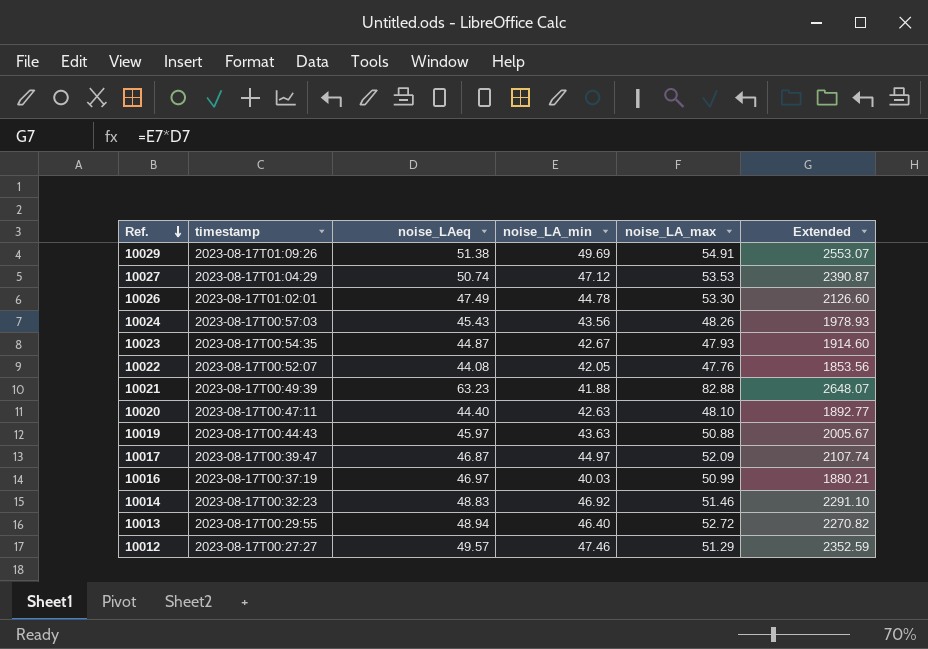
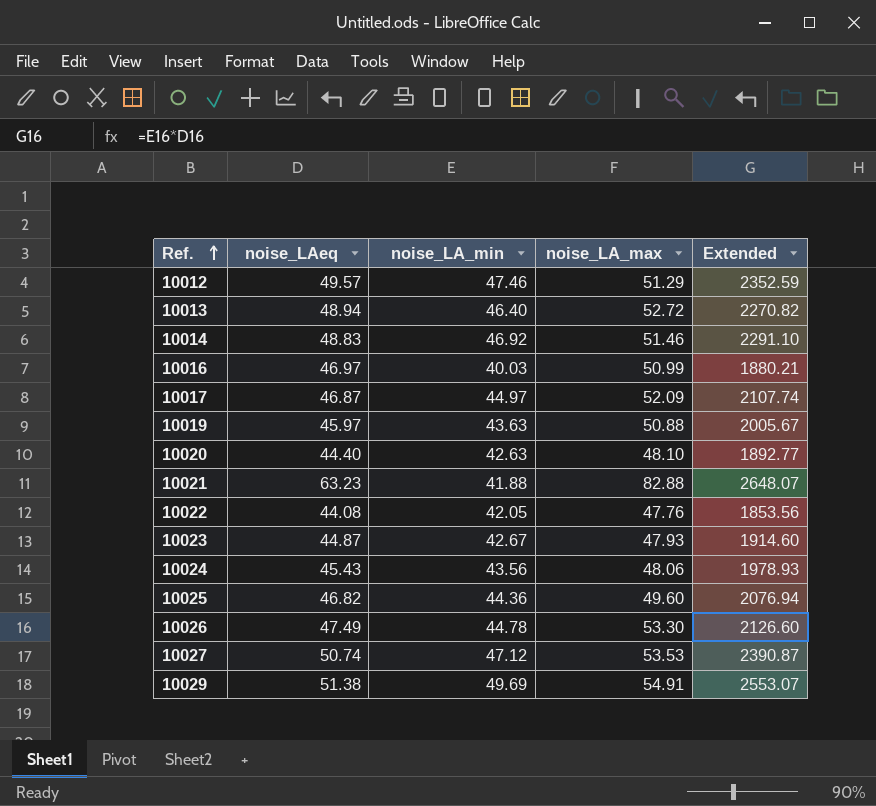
row order: Ref. descending -> Ref. ascending
column timestamp | position: 2 -> none
10024 | noise_LA_max: 48.26 -> 48.06
row 10025: none -> 46.82 | 44.36 | 49.60 | 2076.94

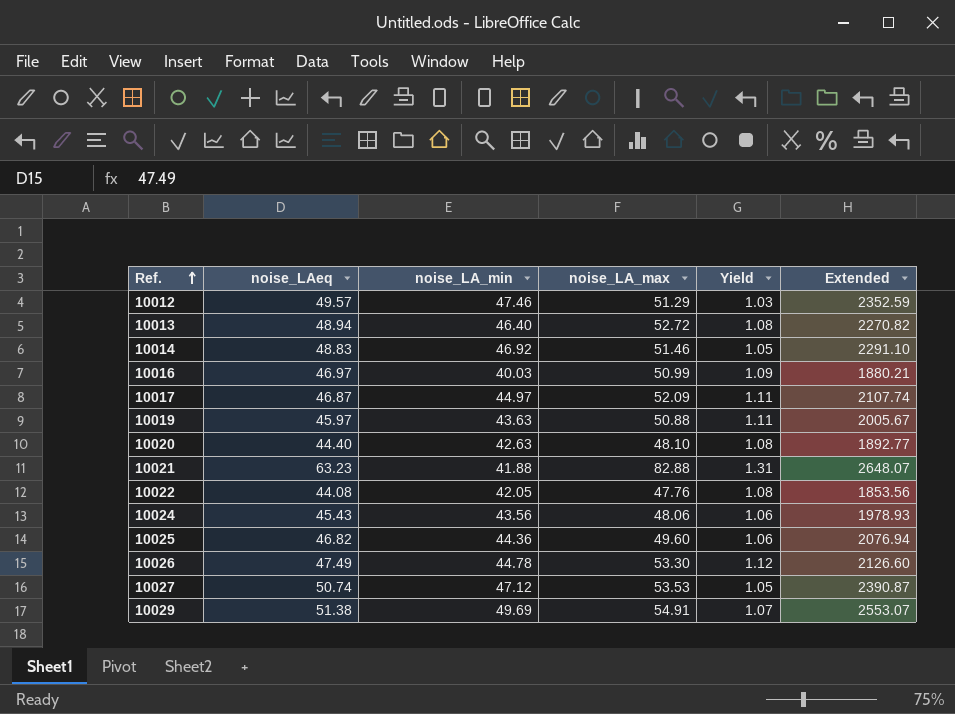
column Yield | formula: none -> [noise_LA_max] / [noise_LAeq]
row 10023: 44.87 | 42.67 | 47.93 | 1914.60 -> none

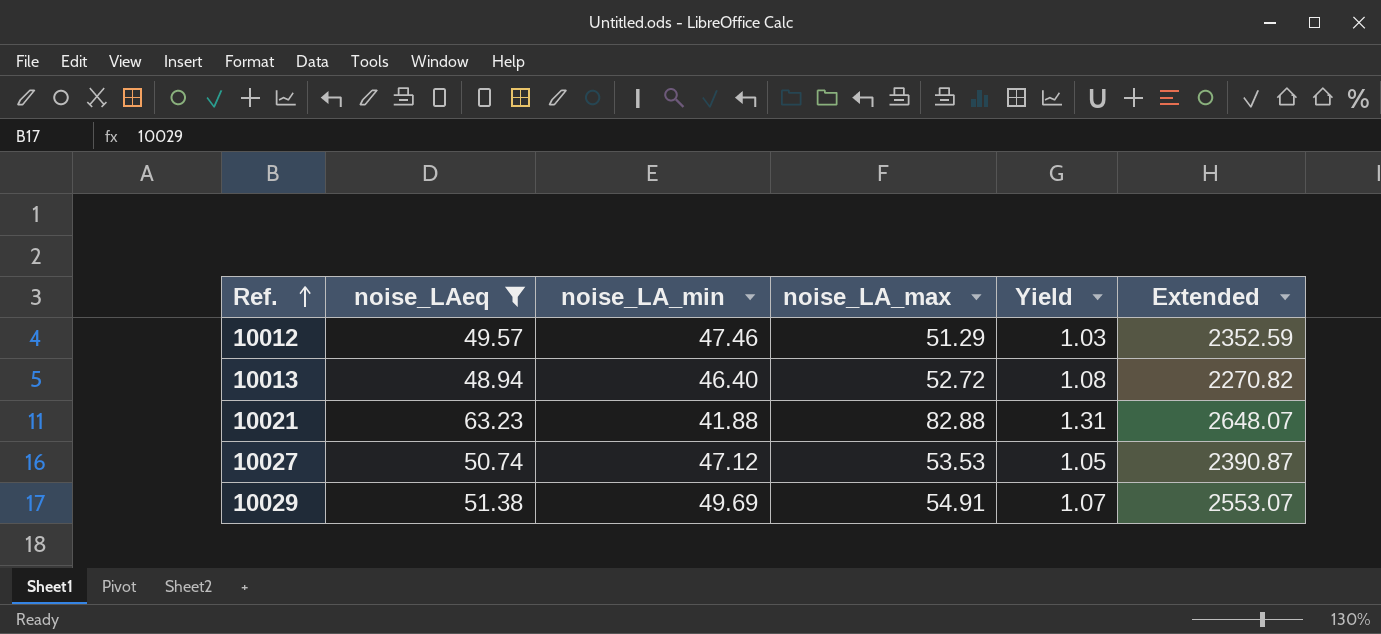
filter: none -> noise_LAeq >= 48.94

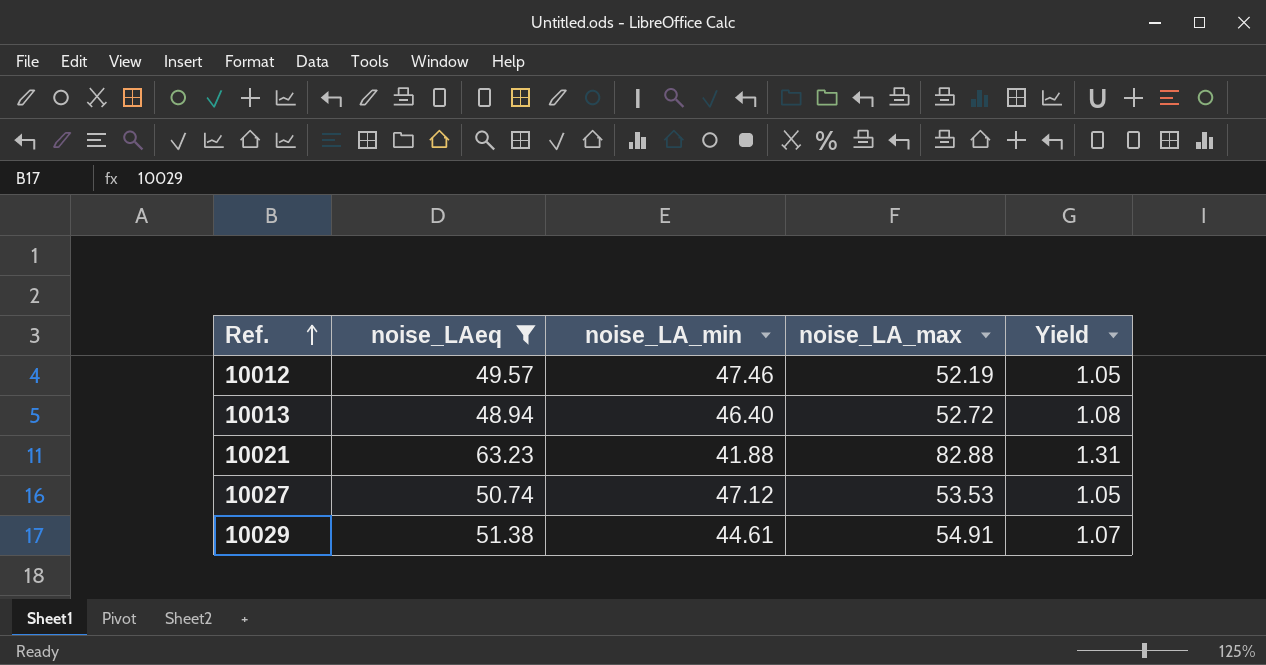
column Extended | formula: [noise_LAeq] * [noise_LA_min] -> none
10012 | noise_LA_max: 51.29 -> 52.19
10012 | Yield: 1.03 -> 1.05
10029 | noise_LA_min: 49.69 -> 44.61

